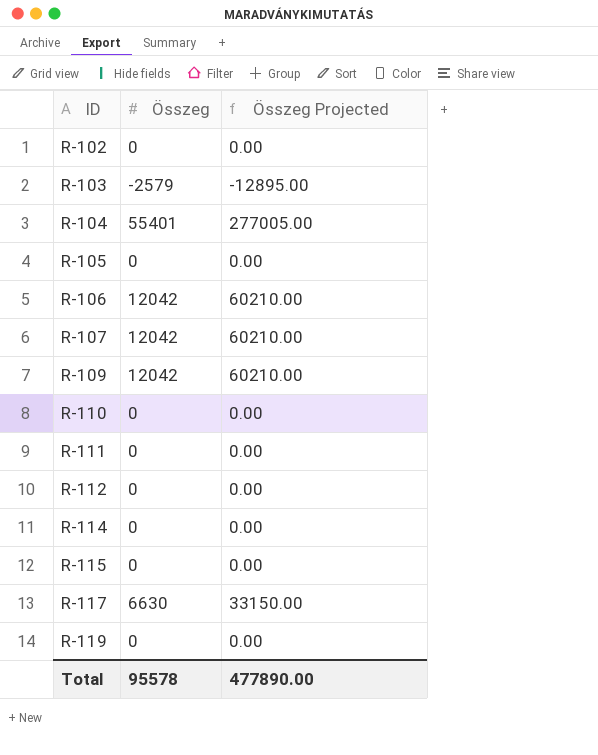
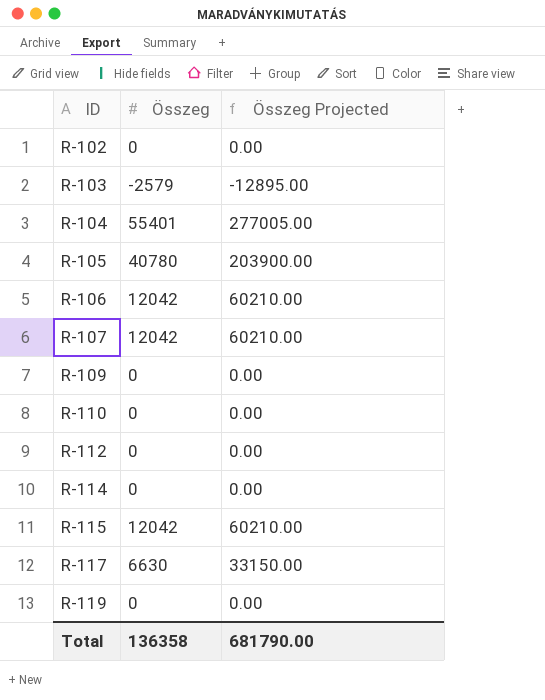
row R-111: 0 | 0.00 -> none
R-105 | Összeg: 0 -> 40780
R-105 | Összeg Projected: 0.00 -> 203900.00
R-109 | Összeg: 12042 -> 0
R-109 | Összeg Projected: 60210.00 -> 0.00
R-115 | Összeg: 0 -> 12042
R-115 | Összeg Projected: 0.00 -> 60210.00
Total | Összeg: 95578 -> 136358
Total | Összeg Projected: 477890.00 -> 681790.00

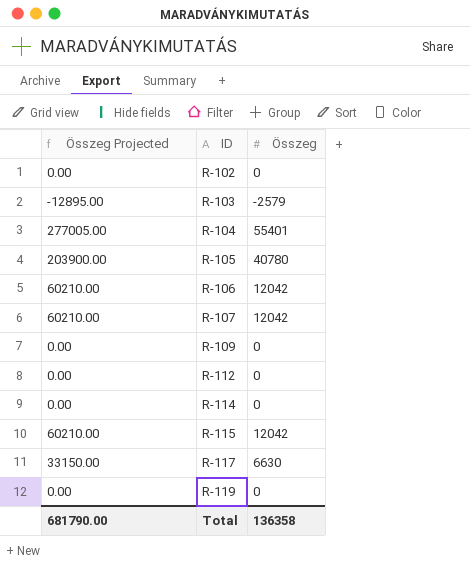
column Összeg Projected | position: 3 -> 1
row R-110: 0 | 0.00 -> none

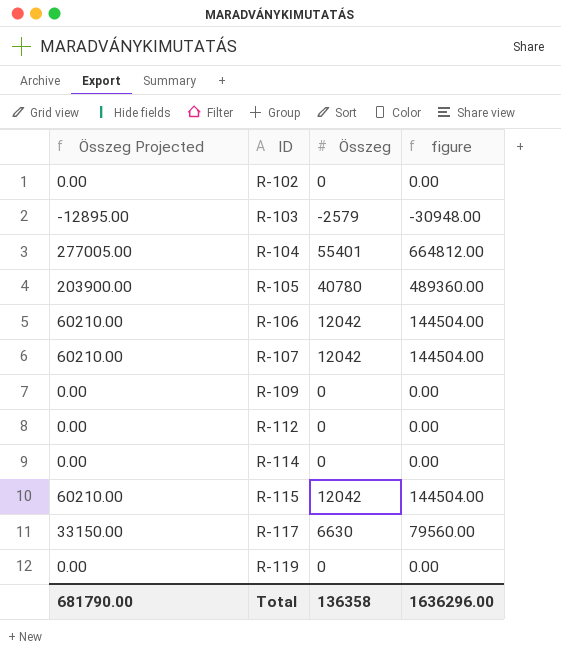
column figure | formula: none -> [Összeg] * 12

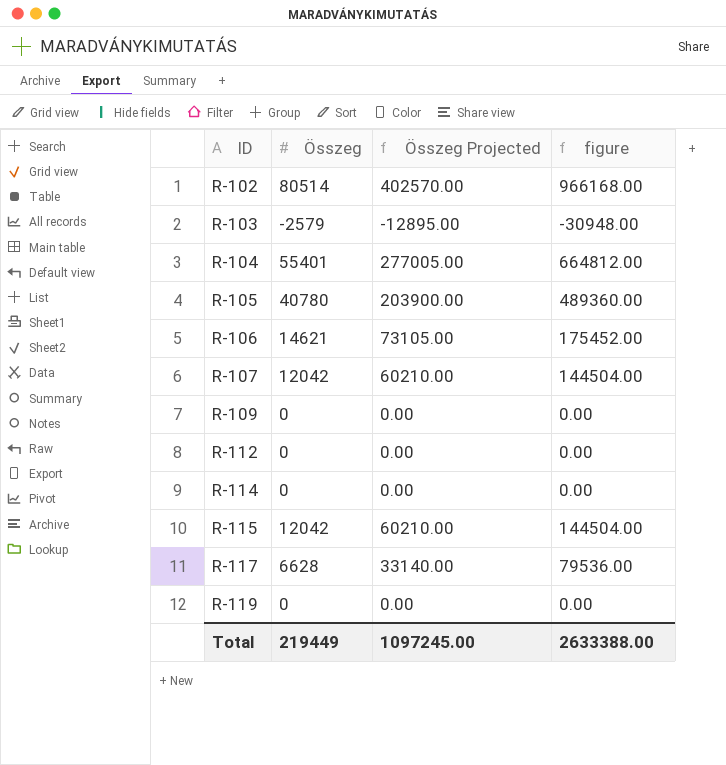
column Összeg Projected | position: 1 -> 3
R-102 | Összeg: 0 -> 80514
R-102 | Összeg Projected: 0.00 -> 402570.00
R-102 | figure: 0.00 -> 966168.00
R-106 | Összeg: 12042 -> 14621
R-106 | Összeg Projected: 60210.00 -> 73105.00
R-106 | figure: 144504.00 -> 175452.00
R-117 | Összeg: 6630 -> 6628
R-117 | Összeg Projected: 33150.00 -> 33140.00
R-117 | figure: 79560.00 -> 79536.00
Total | Összeg: 136358 -> 219449
Total | Összeg Projected: 681790.00 -> 1097245.00
Total | figure: 1636296.00 -> 2633388.00

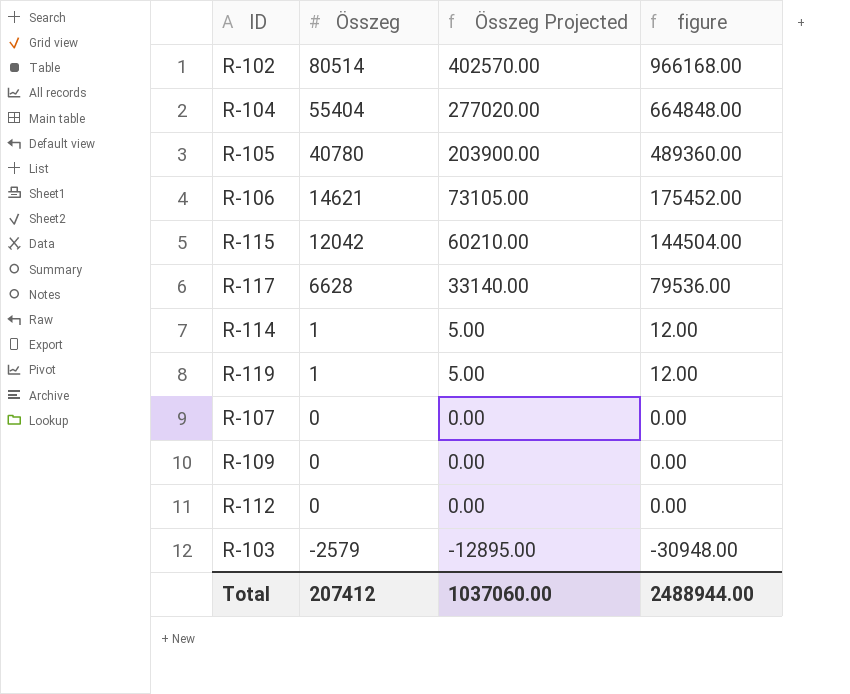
row order: ID ascending -> Összeg descending
R-104 | Összeg: 55401 -> 55404
R-104 | Összeg Projected: 277005.00 -> 277020.00
R-104 | figure: 664812.00 -> 664848.00
R-114 | Összeg: 0 -> 1
R-114 | Összeg Projected: 0.00 -> 5.00
R-114 | figure: 0.00 -> 12.00
R-119 | Összeg: 0 -> 1
R-119 | Összeg Projected: 0.00 -> 5.00
R-119 | figure: 0.00 -> 12.00
R-107 | Összeg: 12042 -> 0
R-107 | Összeg Projected: 60210.00 -> 0.00
R-107 | figure: 144504.00 -> 0.00
Total | Összeg: 219449 -> 207412
Total | Összeg Projected: 1097245.00 -> 1037060.00
Total | figure: 2633388.00 -> 2488944.00

